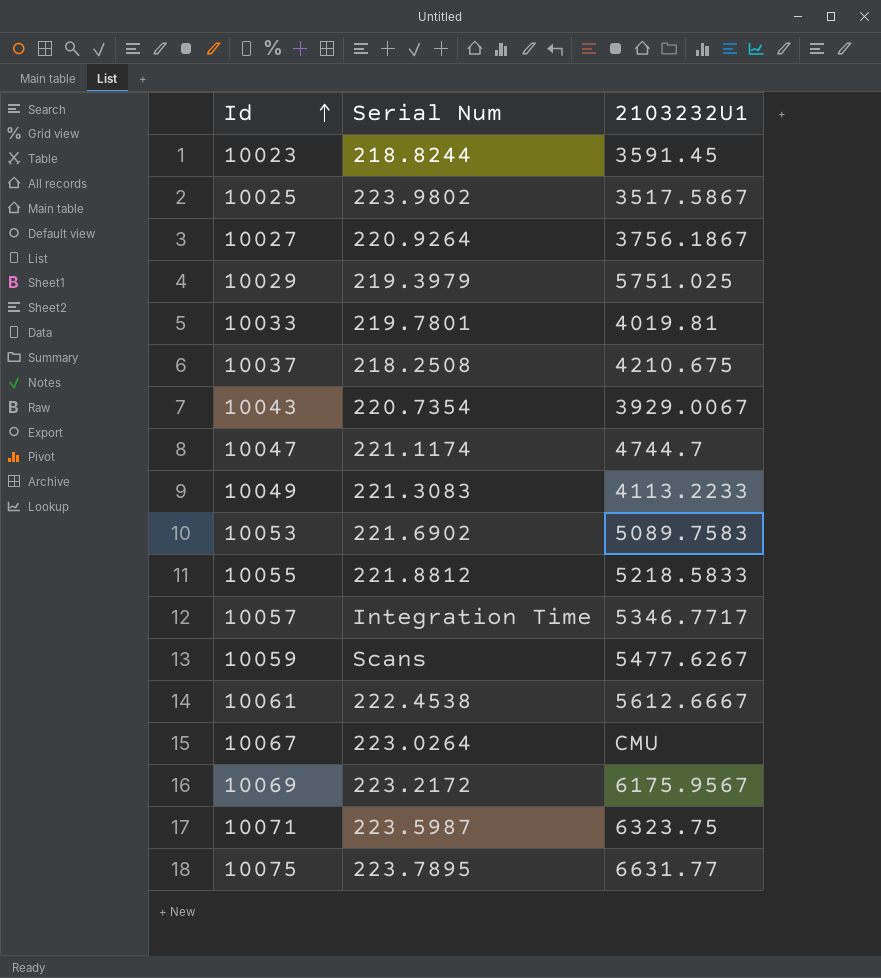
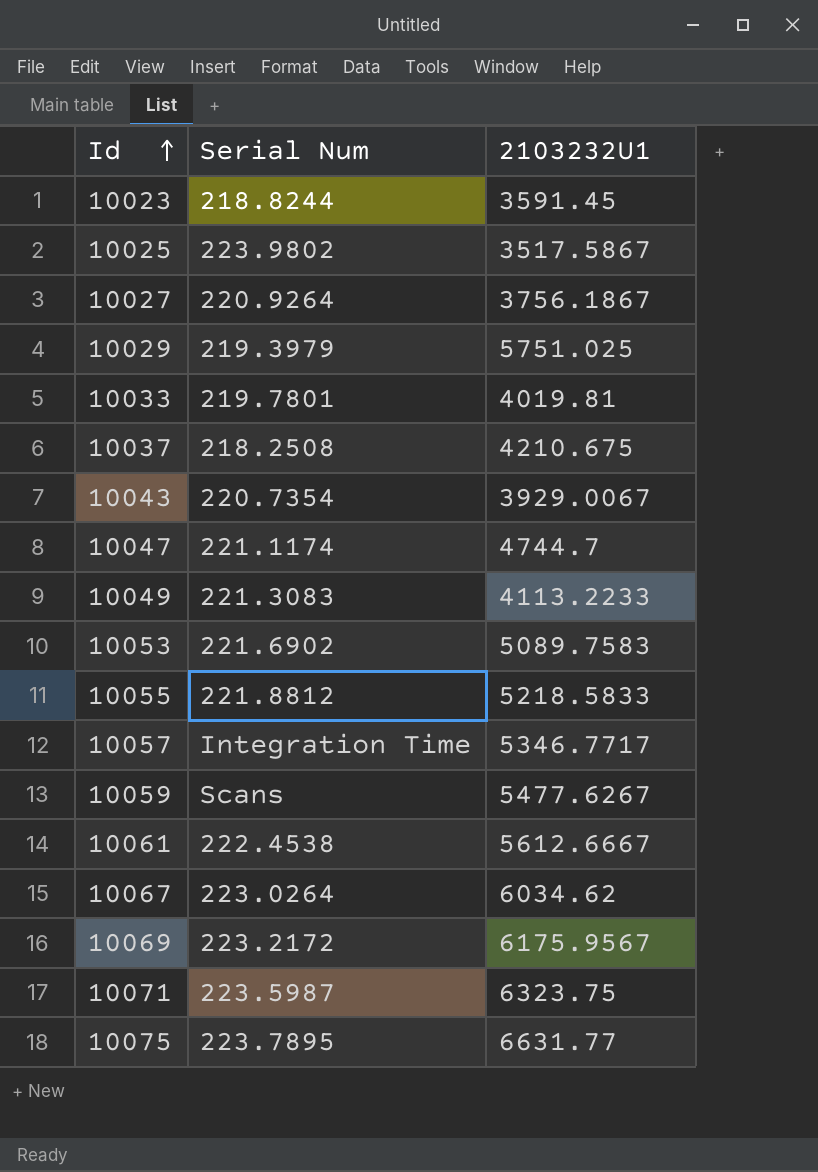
10067 | 2103232U1: CMU -> 6034.62

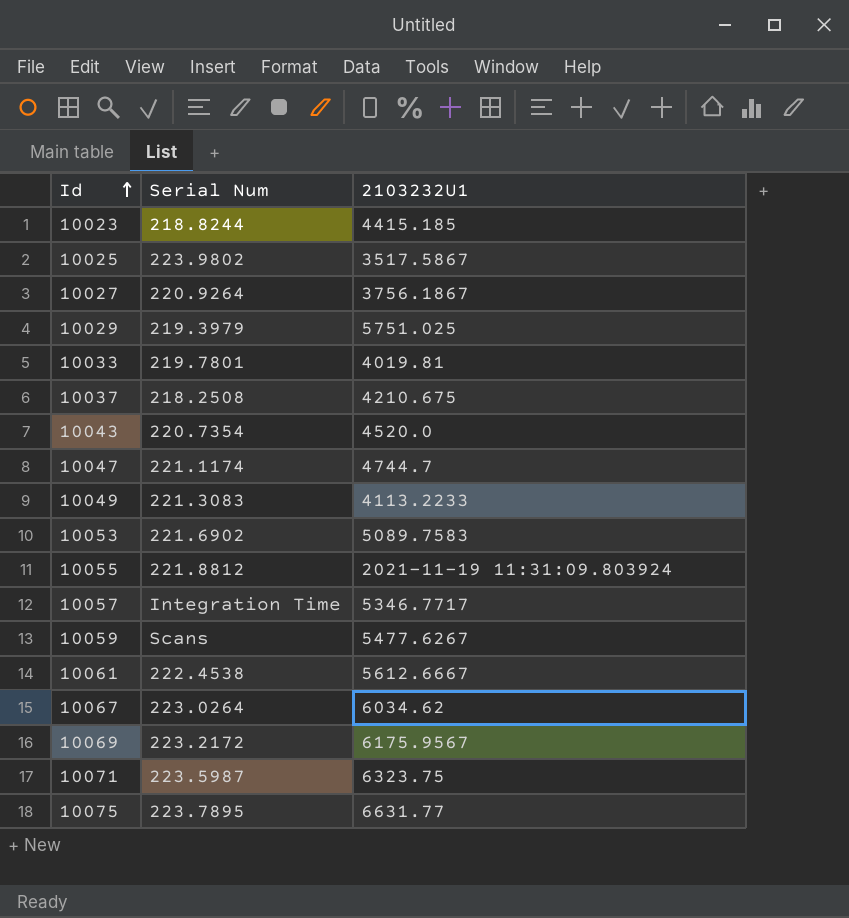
10023 | 2103232U1: 3591.45 -> 4415.185
10043 | 2103232U1: 3929.0067 -> 4520.0
10055 | 2103232U1: 5218.5833 -> 2021-11-19 11:31:09.803924

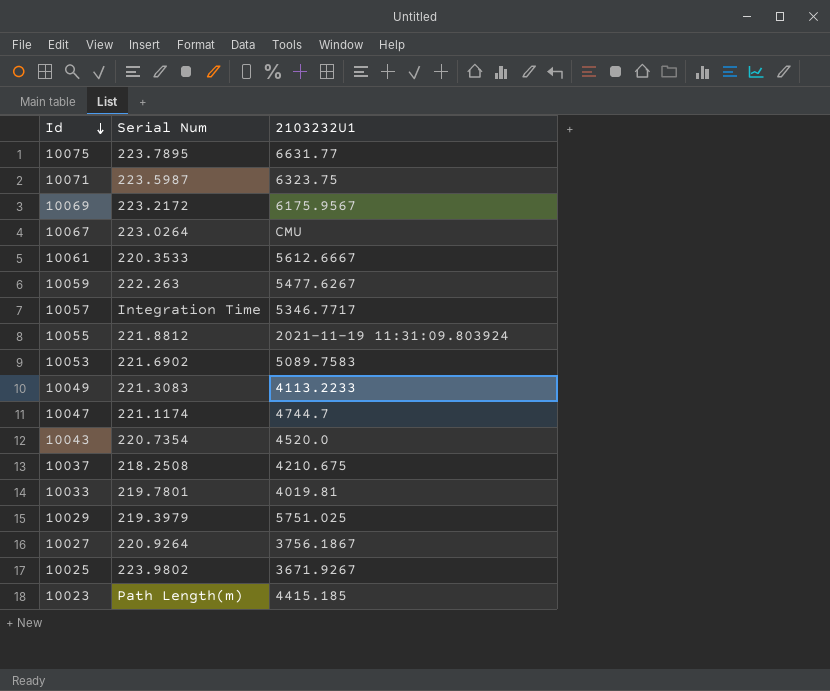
row order: Id ascending -> Id descending
10067 | 2103232U1: 6034.62 -> CMU
10061 | Serial Num: 222.4538 -> 220.3533
10059 | Serial Num: Scans -> 222.263
10025 | 2103232U1: 3517.5867 -> 3671.9267
10023 | Serial Num: 218.8244 -> Path Length(m)

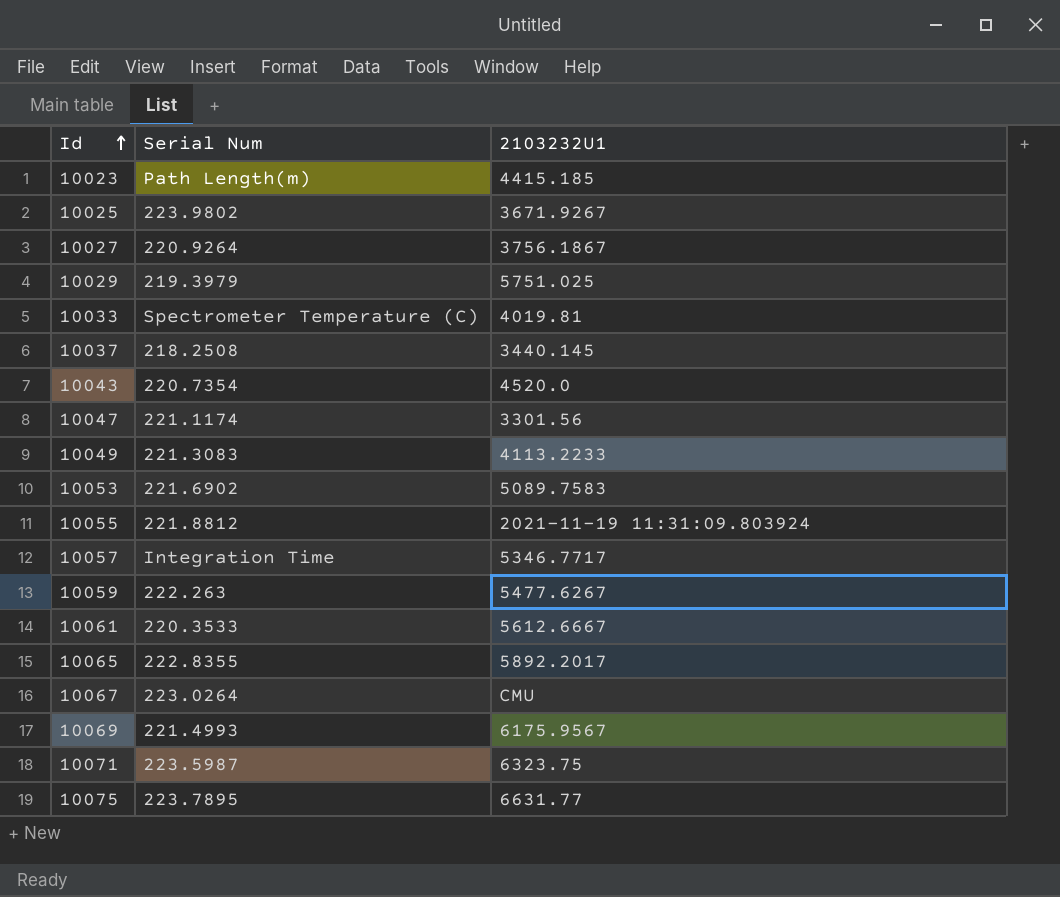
row order: Id descending -> Id ascending
10033 | Serial Num: 219.7801 -> Spectrometer Temperature (C)
10037 | 2103232U1: 4210.675 -> 3440.145
10047 | 2103232U1: 4744.7 -> 3301.56
row 10065: none -> 222.8355 | 5892.2017
10069 | Serial Num: 223.2172 -> 221.4993

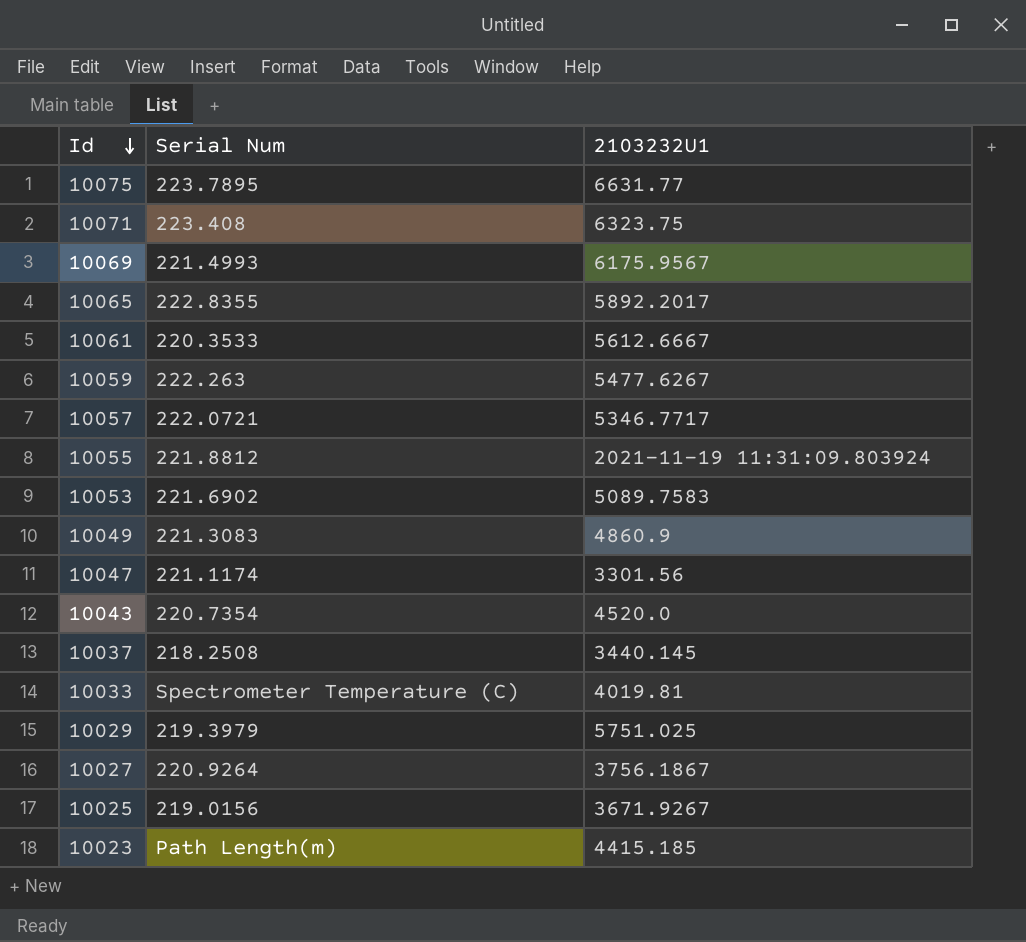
row order: Id ascending -> Id descending
row 10067: 223.0264 | CMU -> none
10071 | Serial Num: 223.5987 -> 223.408
10057 | Serial Num: Integration Time -> 222.0721
10049 | 2103232U1: 4113.2233 -> 4860.9
10025 | Serial Num: 223.9802 -> 219.0156

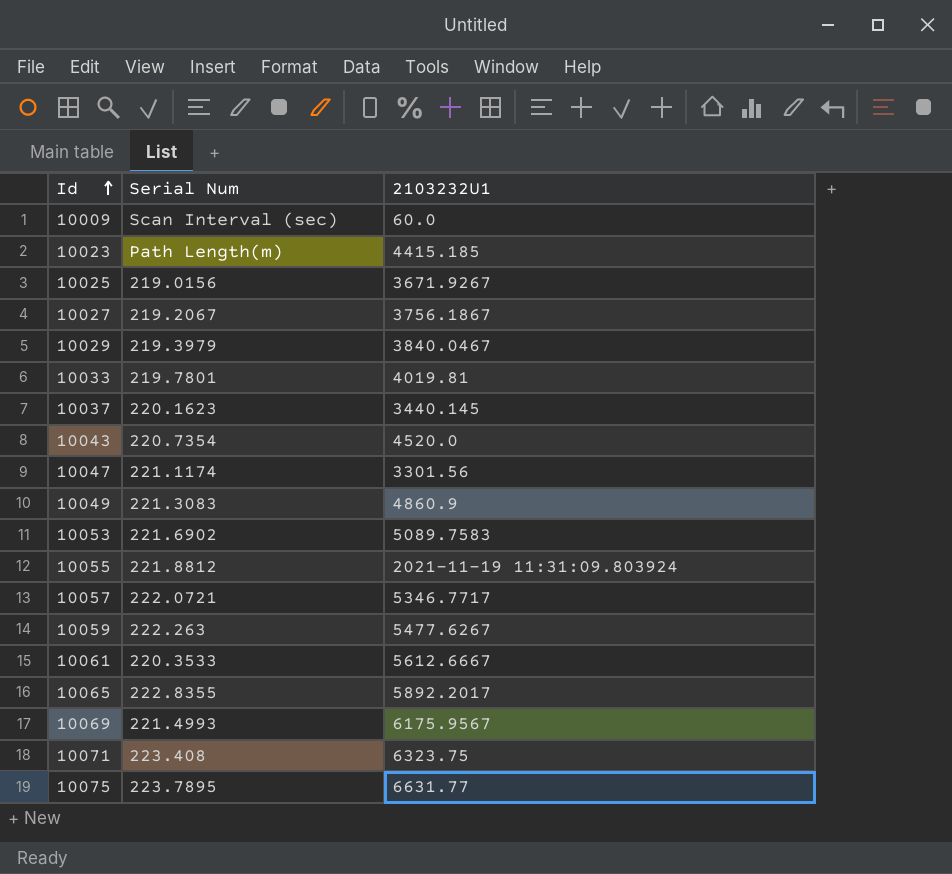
row order: Id descending -> Id ascending
row 10009: none -> Scan Interval (sec) | 60.0
10027 | Serial Num: 220.9264 -> 219.2067
10029 | 2103232U1: 5751.025 -> 3840.0467
10033 | Serial Num: Spectrometer Temperature (C) -> 219.7801
10037 | Serial Num: 218.2508 -> 220.1623

